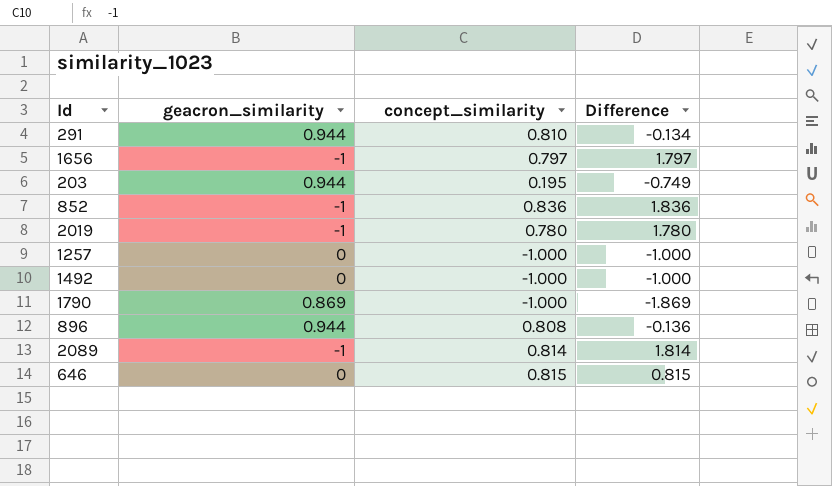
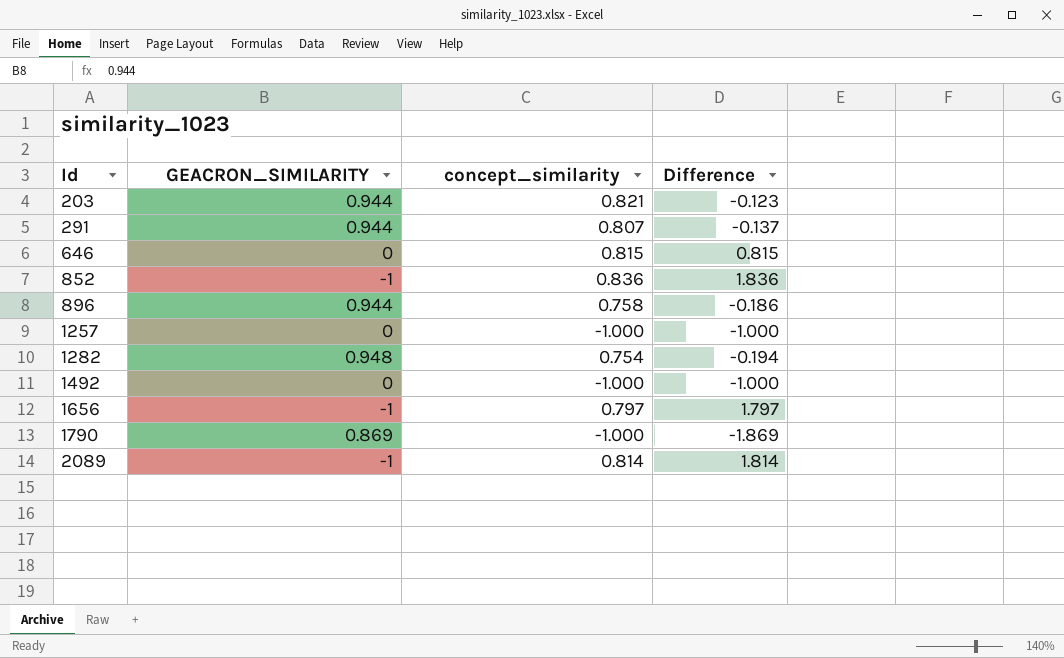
row order: none -> Id ascending
column name: geacron_similarity -> GEACRON_SIMILARITY
row 2019: -1 | 0.780 | 1.780 -> none
203 | concept_similarity: 0.195 -> 0.821
203 | Difference: -0.749 -> -0.123
291 | concept_similarity: 0.810 -> 0.807
291 | Difference: -0.134 -> -0.137
896 | concept_similarity: 0.808 -> 0.758
896 | Difference: -0.136 -> -0.186
row 1282: none -> 0.948 | 0.754 | -0.194

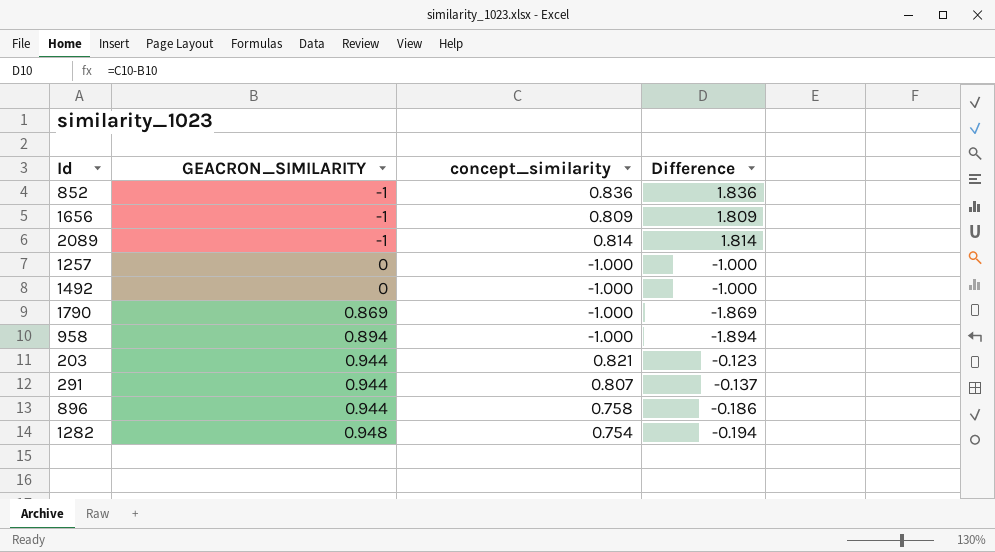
row order: Id ascending -> GEACRON_SIMILARITY ascending
row 646: 0 | 0.815 | 0.815 -> none
1656 | concept_similarity: 0.797 -> 0.809
1656 | Difference: 1.797 -> 1.809
row 958: none -> 0.894 | -1.000 | -1.894

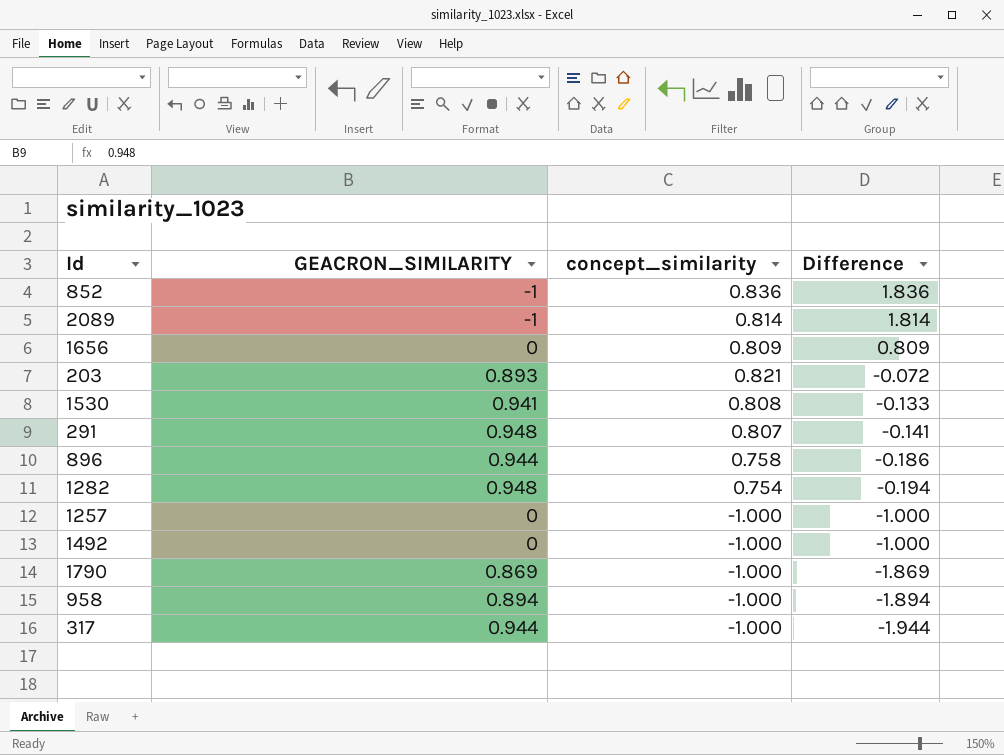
row order: GEACRON_SIMILARITY ascending -> Difference descending
1656 | GEACRON_SIMILARITY: -1 -> 0
1656 | Difference: 1.809 -> 0.809
203 | GEACRON_SIMILARITY: 0.944 -> 0.893
203 | Difference: -0.123 -> -0.072
row 1530: none -> 0.941 | 0.808 | -0.133
291 | GEACRON_SIMILARITY: 0.944 -> 0.948
291 | Difference: -0.137 -> -0.141
row 317: none -> 0.944 | -1.000 | -1.944

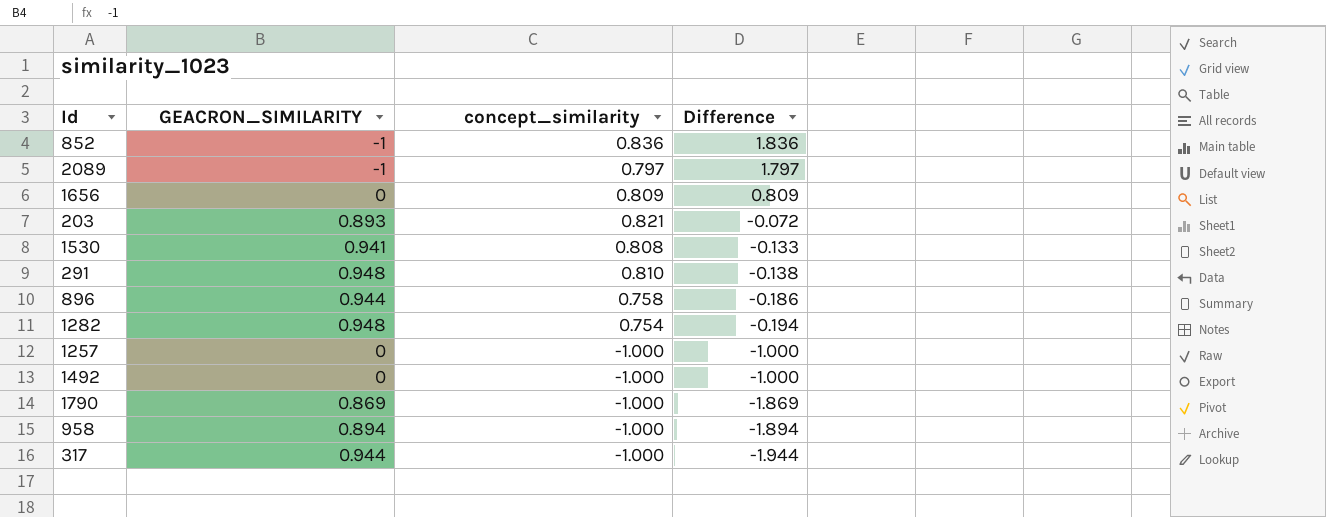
2089 | concept_similarity: 0.814 -> 0.797
2089 | Difference: 1.814 -> 1.797
291 | concept_similarity: 0.807 -> 0.810
291 | Difference: -0.141 -> -0.138

